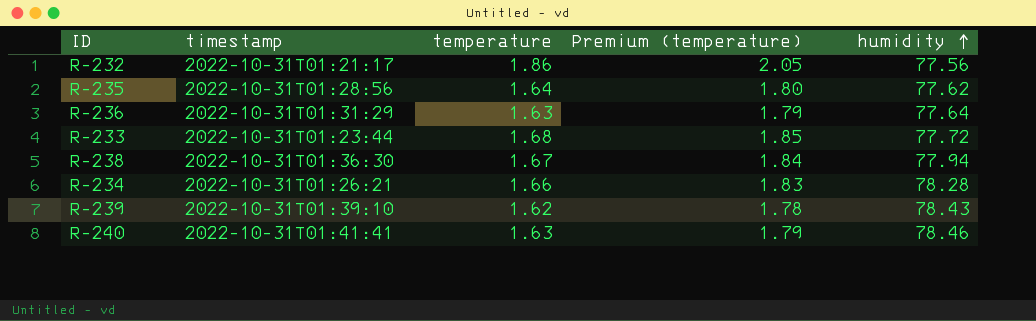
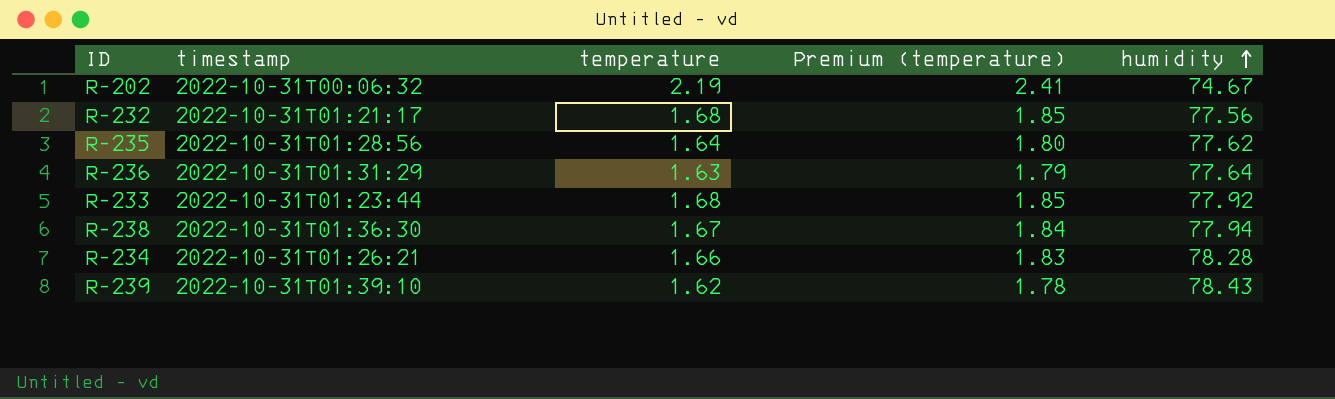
row R-240: 2022-10-31T01:41:41 | 1.63 | 1.79 | 78.46 -> none
row R-202: none -> 2022-10-31T00:06:32 | 2.19 | 2.41 | 74.67
R-232 | temperature: 1.86 -> 1.68
R-232 | Premium (temperature): 2.05 -> 1.85
R-233 | humidity: 77.72 -> 77.92

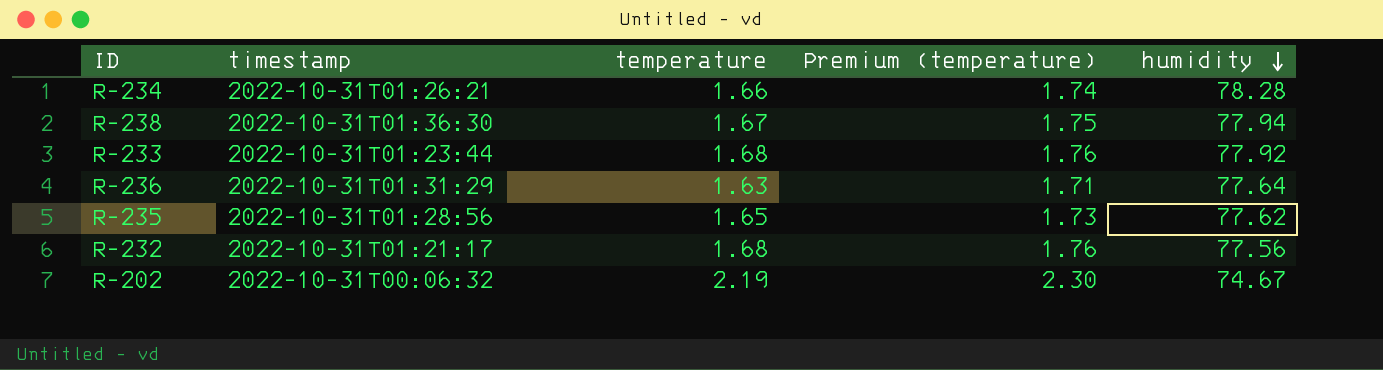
row order: humidity ascending -> humidity descending
column Premium (temperature) | formula: [temperature] * 1.1 -> [temperature] * 1.05
row R-239: 2022-10-31T01:39:10 | 1.62 | 1.78 | 78.43 -> none
R-235 | temperature: 1.64 -> 1.65

